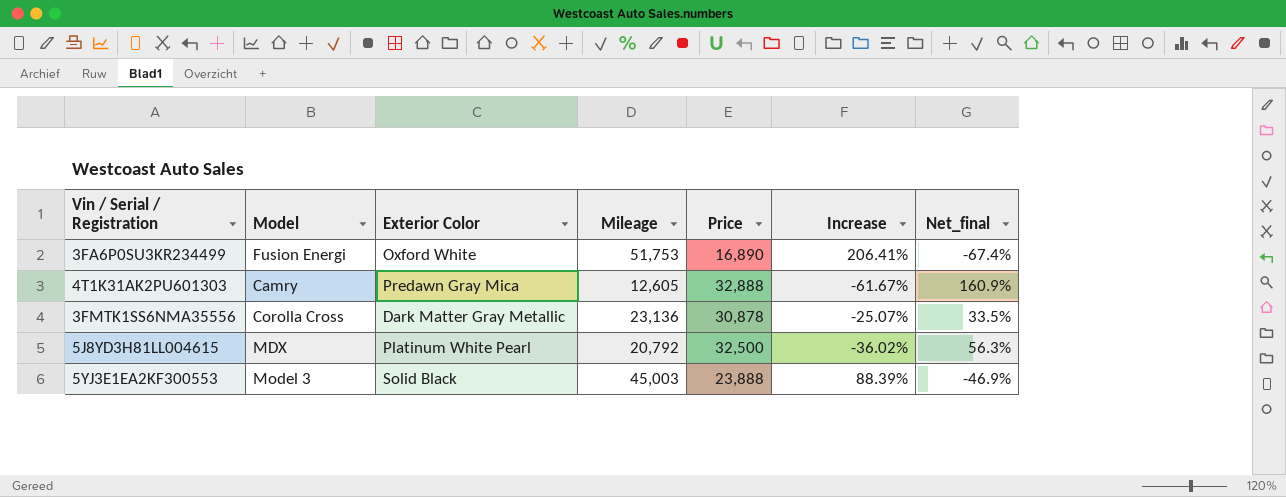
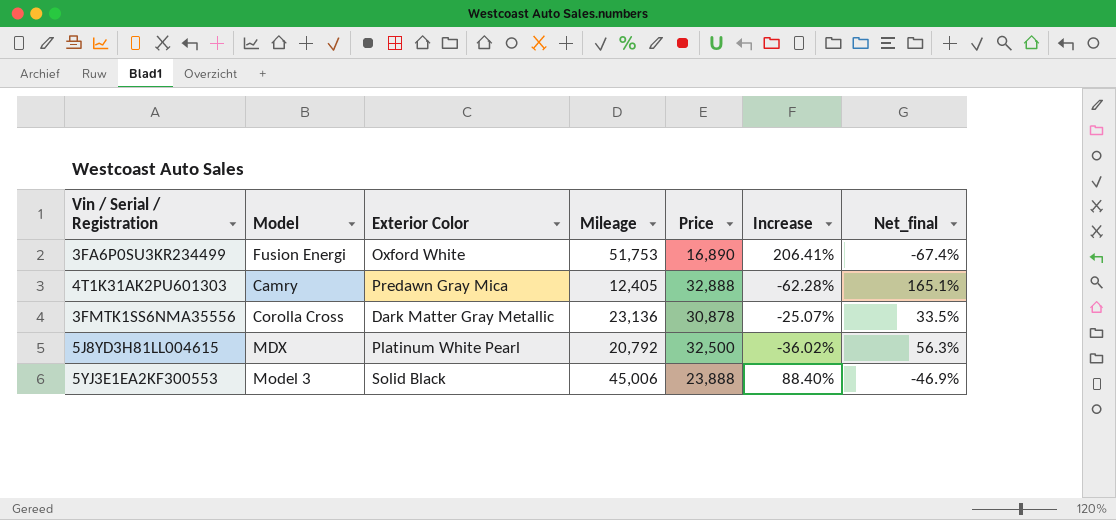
4T1K31AK2PU601303 | Mileage: 12,605 -> 12,405
4T1K31AK2PU601303 | Increase: -61.67% -> -62.28%
4T1K31AK2PU601303 | Net_final: 160.9% -> 165.1%
5YJ3E1EA2KF300553 | Mileage: 45,003 -> 45,006
5YJ3E1EA2KF300553 | Increase: 88.39% -> 88.40%

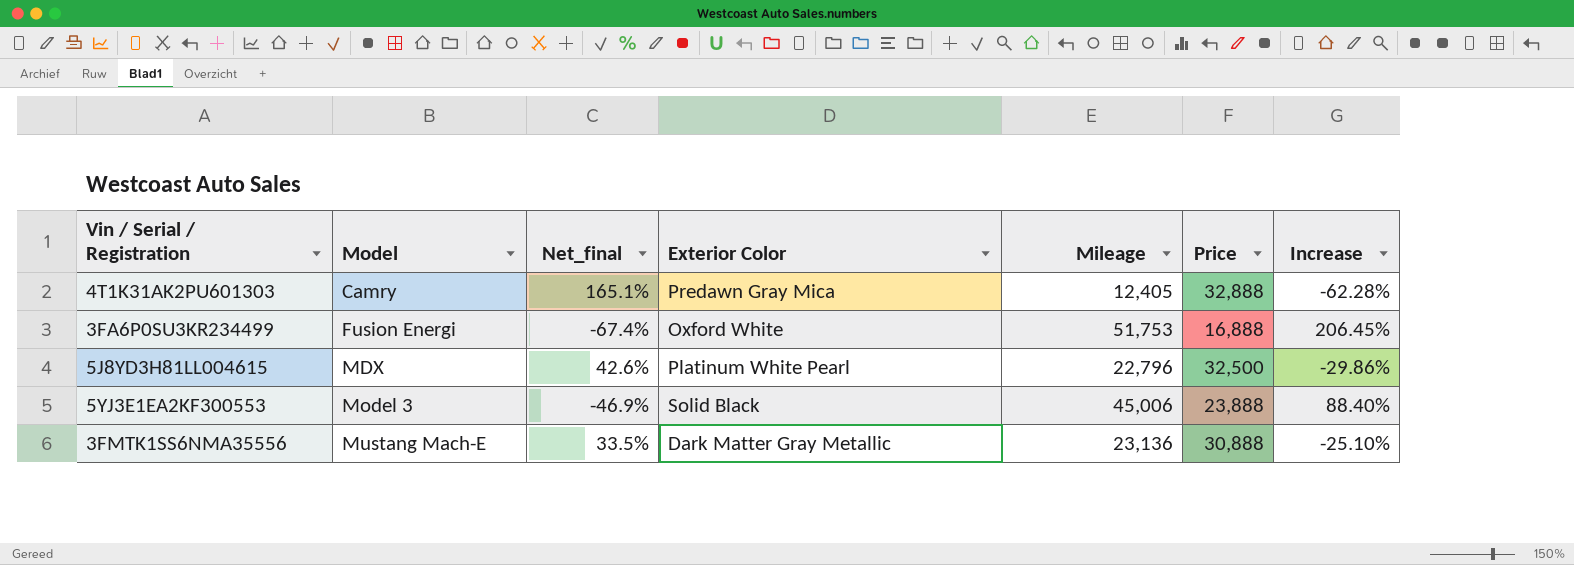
row order: none -> Model ascending
column Net_final | position: 7 -> 3
3FA6P0SU3KR234499 | Price: 16,890 -> 16,888
3FA6P0SU3KR234499 | Increase: 206.41% -> 206.45%
5J8YD3H81LL004615 | Net_final: 56.3% -> 42.6%
5J8YD3H81LL004615 | Mileage: 20,792 -> 22,796
5J8YD3H81LL004615 | Increase: -36.02% -> -29.86%
3FMTK1SS6NMA35556 | Model: Corolla Cross -> Mustang Mach-E
3FMTK1SS6NMA35556 | Price: 30,878 -> 30,888
3FMTK1SS6NMA35556 | Increase: -25.07% -> -25.10%

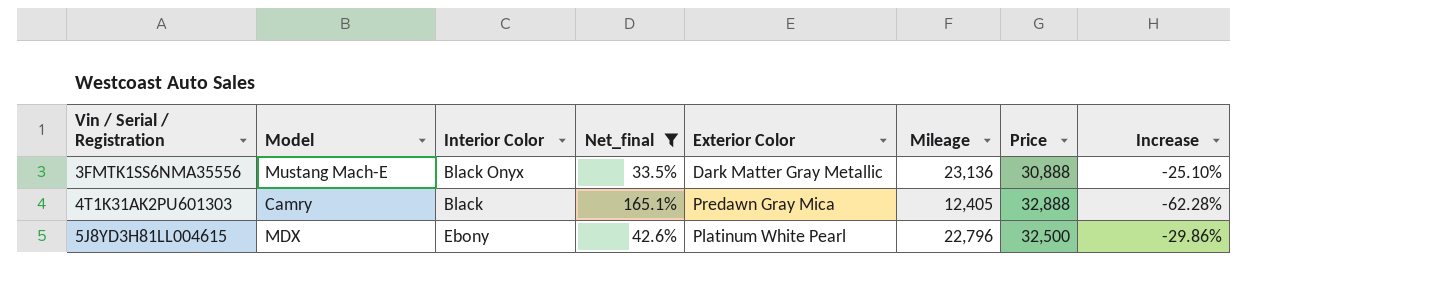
filter: none -> Net_final >= 33.5%
row order: Model ascending -> Vin / Serial / Registration ascending
column Interior Color | position: none -> 3

